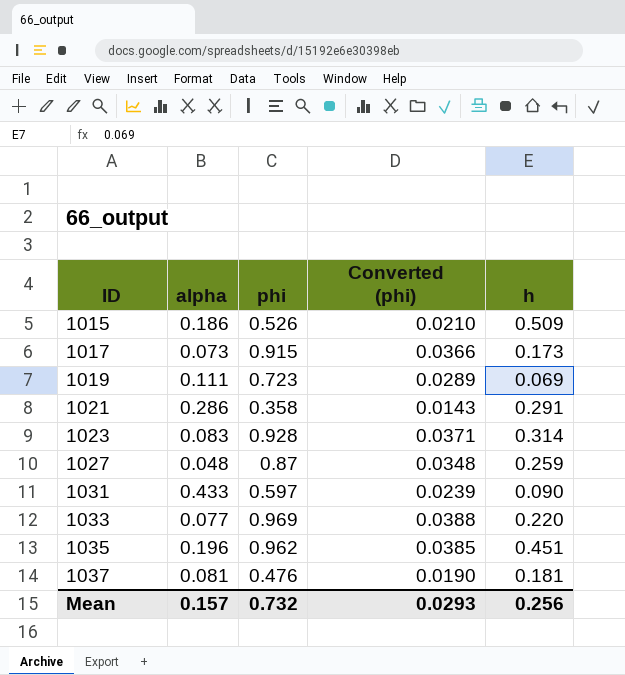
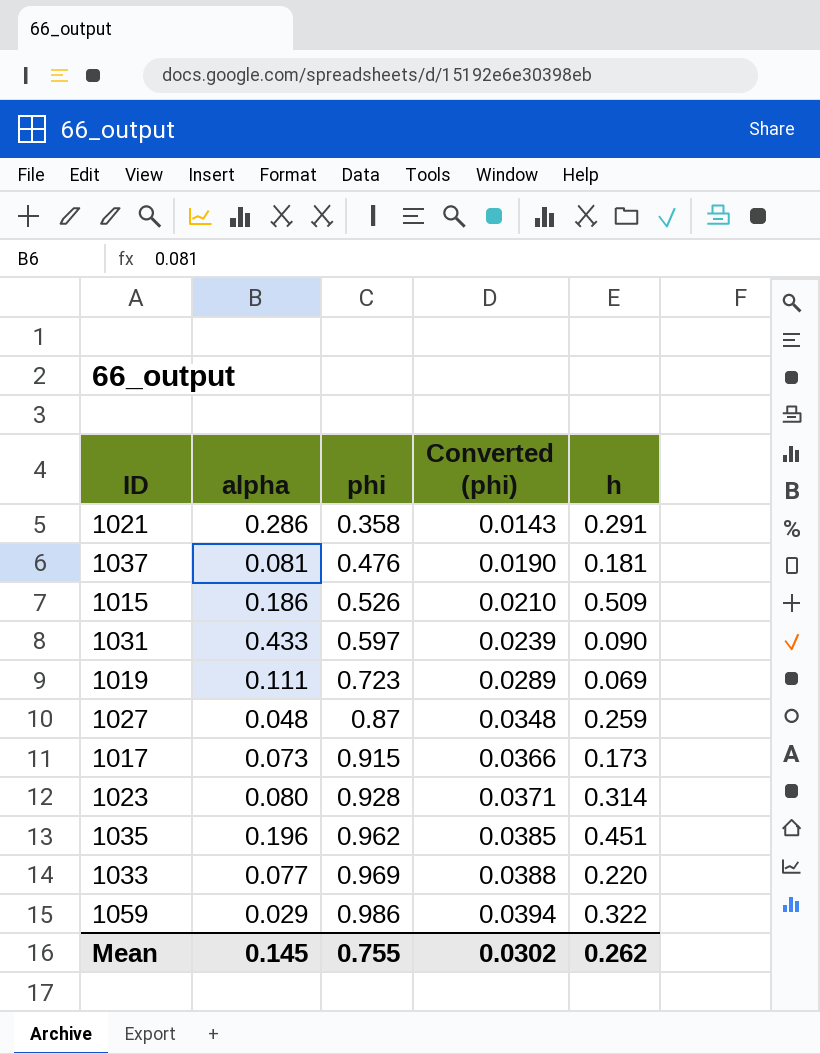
row order: ID ascending -> phi ascending
1023 | alpha: 0.083 -> 0.080
row 1059: none -> 0.029 | 0.986 | 0.0394 | 0.322
Mean | alpha: 0.157 -> 0.145
Mean | phi: 0.732 -> 0.755
Mean | Converted (phi): 0.0293 -> 0.0302
Mean | h: 0.256 -> 0.262

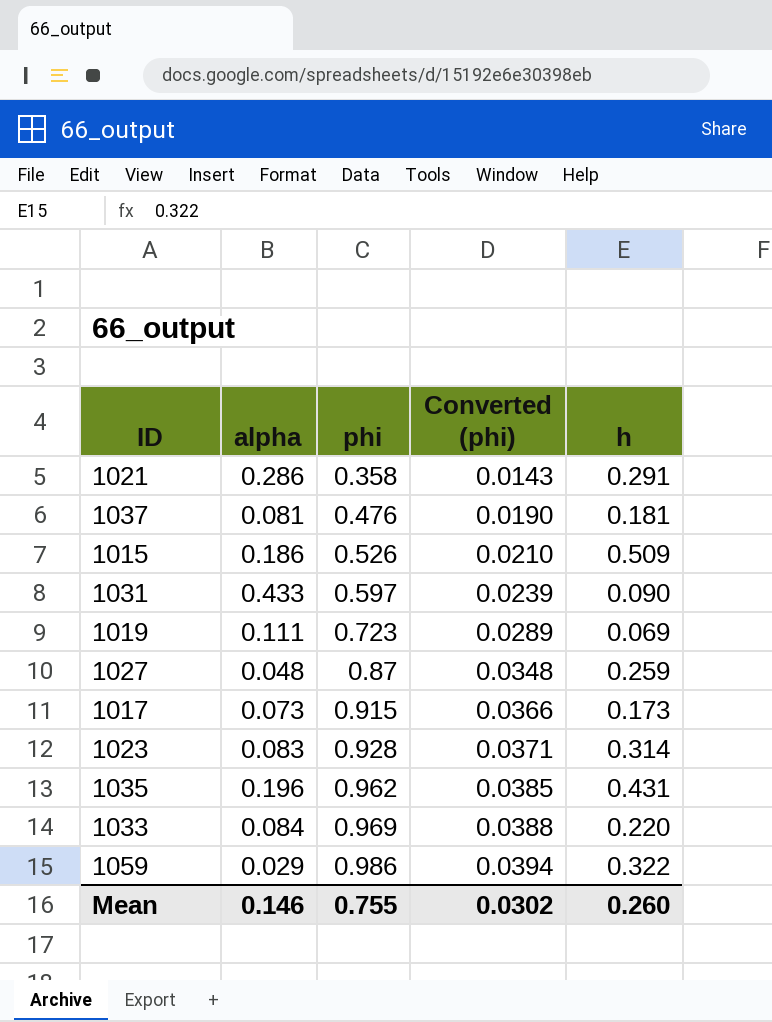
1023 | alpha: 0.080 -> 0.083
1035 | h: 0.451 -> 0.431
1033 | alpha: 0.077 -> 0.084
Mean | alpha: 0.145 -> 0.146
Mean | h: 0.262 -> 0.260

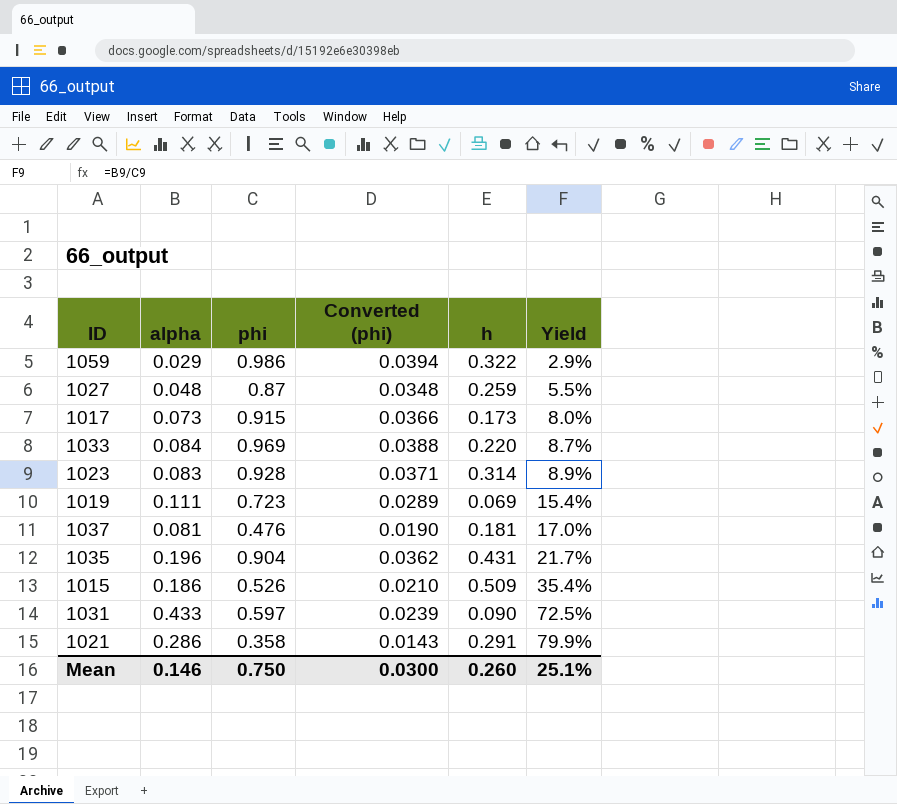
row order: phi ascending -> Yield ascending
column Yield | formula: none -> [alpha] / [phi]
1035 | phi: 0.962 -> 0.904
1035 | Converted (phi): 0.0385 -> 0.0362
Mean | phi: 0.755 -> 0.750
Mean | Converted (phi): 0.0302 -> 0.0300

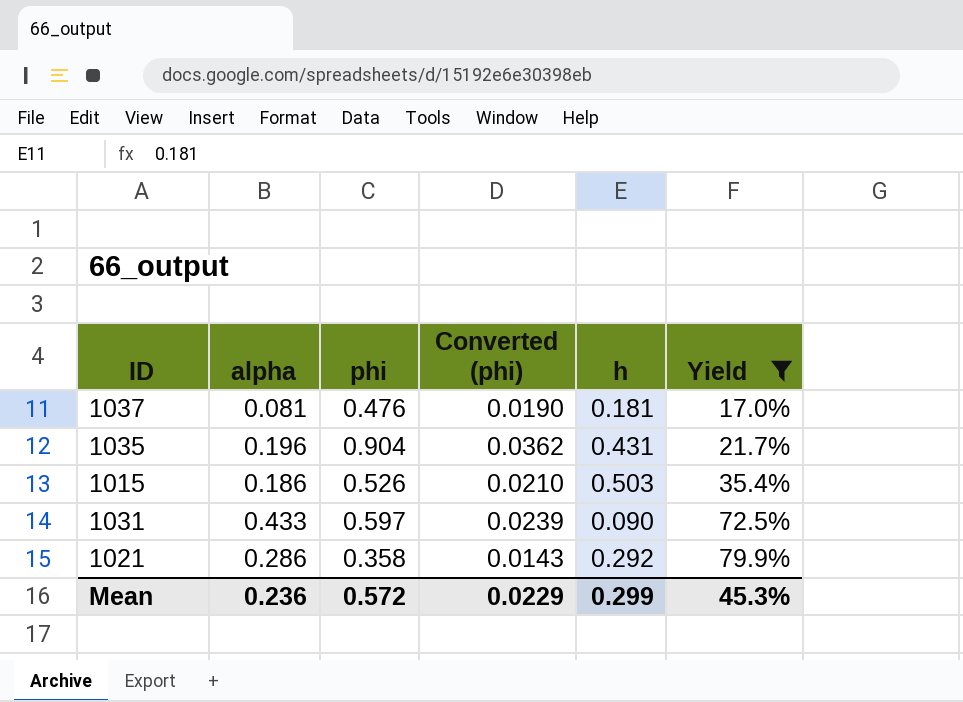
filter: none -> Yield >= 17.0%
1015 | h: 0.509 -> 0.503
1021 | h: 0.291 -> 0.292
Mean | alpha: 0.146 -> 0.236
Mean | phi: 0.750 -> 0.572
Mean | Converted (phi): 0.0300 -> 0.0229
Mean | h: 0.260 -> 0.299
Mean | Yield: 25.1% -> 45.3%

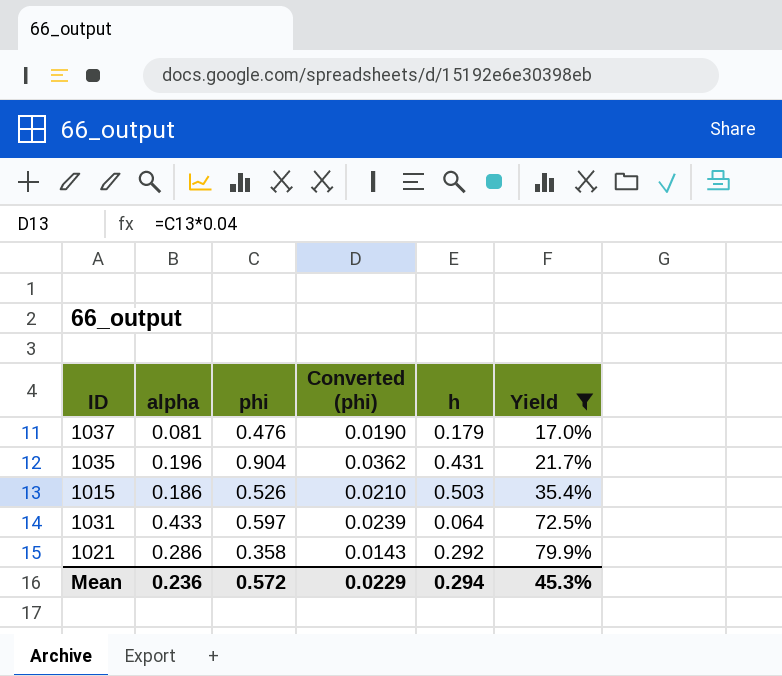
1037 | h: 0.181 -> 0.179
1031 | h: 0.090 -> 0.064
Mean | h: 0.299 -> 0.294

